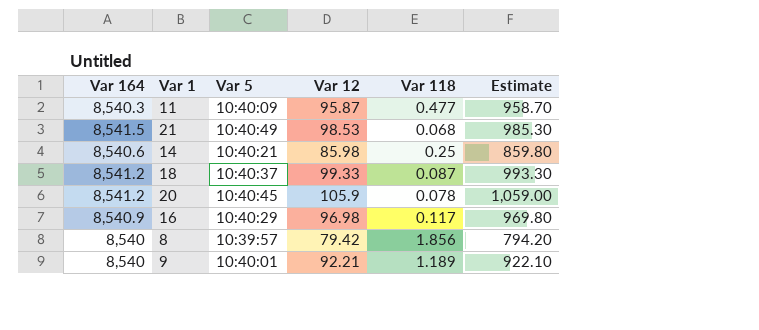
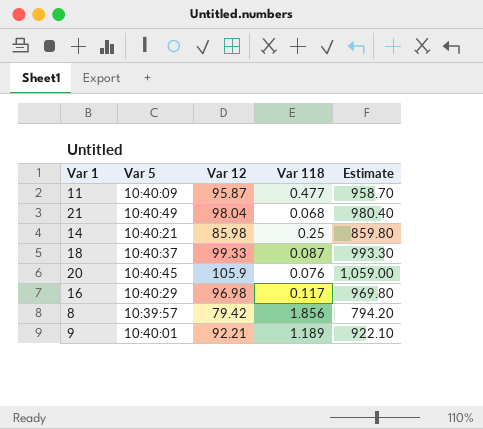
column Var 164 | position: 1 -> none
21 | Var 12: 98.53 -> 98.04
21 | Estimate: 985.30 -> 980.40
20 | Var 118: 0.078 -> 0.076

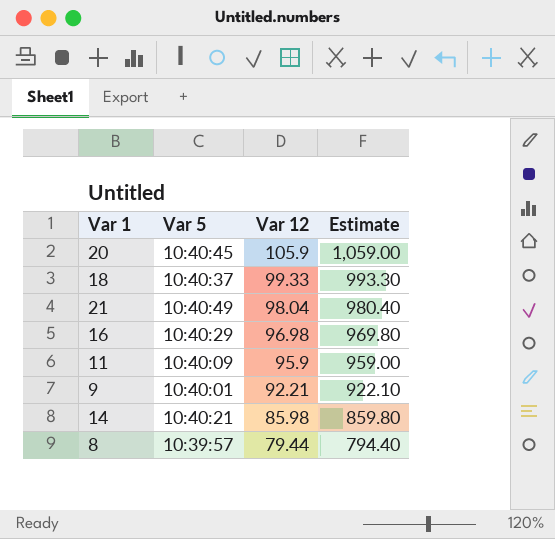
row order: none -> Var 12 descending
column Var 118 | position: 4 -> none
11 | Var 12: 95.87 -> 95.9
11 | Estimate: 958.70 -> 959.00
8 | Var 12: 79.42 -> 79.44
8 | Estimate: 794.20 -> 794.40

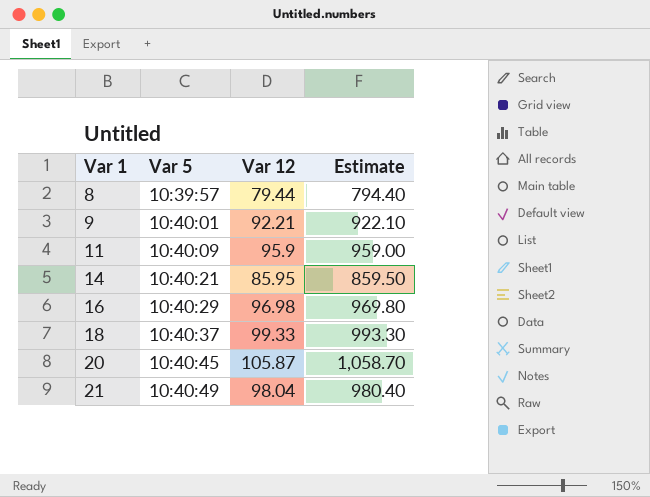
row order: Var 12 descending -> Var 1 ascending
14 | Var 12: 85.98 -> 85.95
14 | Estimate: 859.80 -> 859.50
20 | Var 12: 105.9 -> 105.87
20 | Estimate: 1,059.00 -> 1,058.70

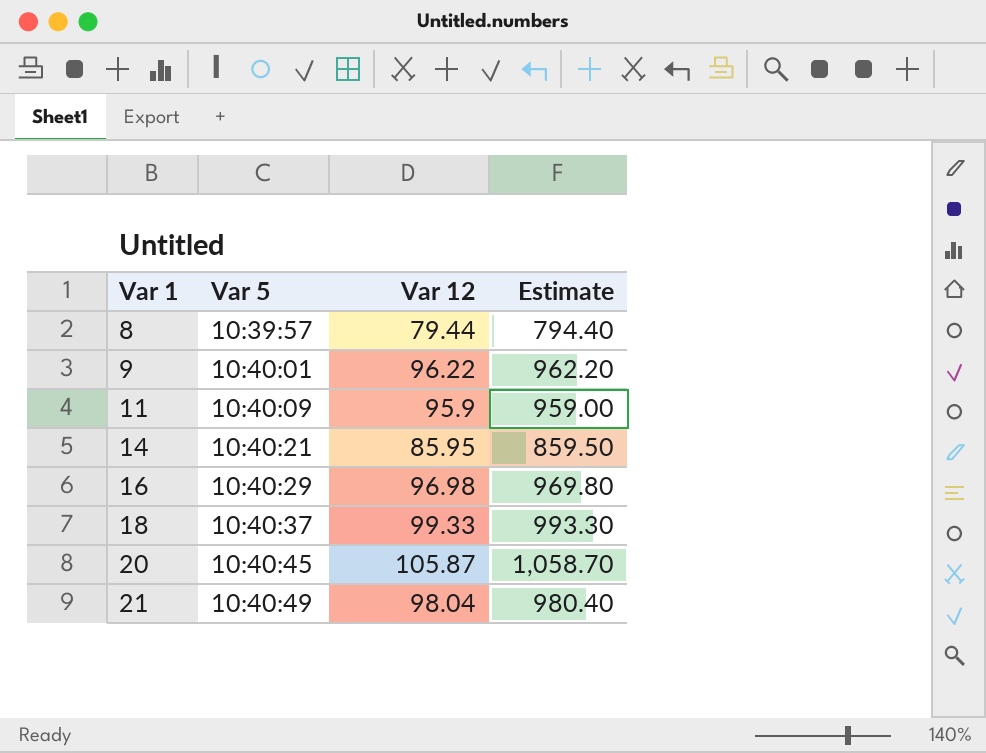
9 | Var 12: 92.21 -> 96.22
9 | Estimate: 922.10 -> 962.20

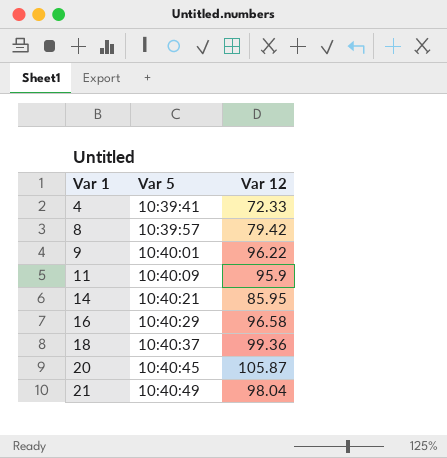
column Estimate | formula: [Var 12] * 10 -> none
row 4: none -> 10:39:41 | 72.33
8 | Var 12: 79.44 -> 79.42
16 | Var 12: 96.98 -> 96.58
18 | Var 12: 99.33 -> 99.36

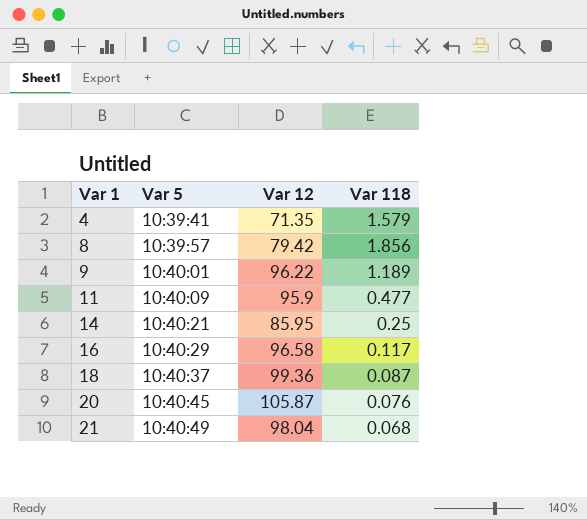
column Var 118 | position: none -> 4
4 | Var 12: 72.33 -> 71.35

